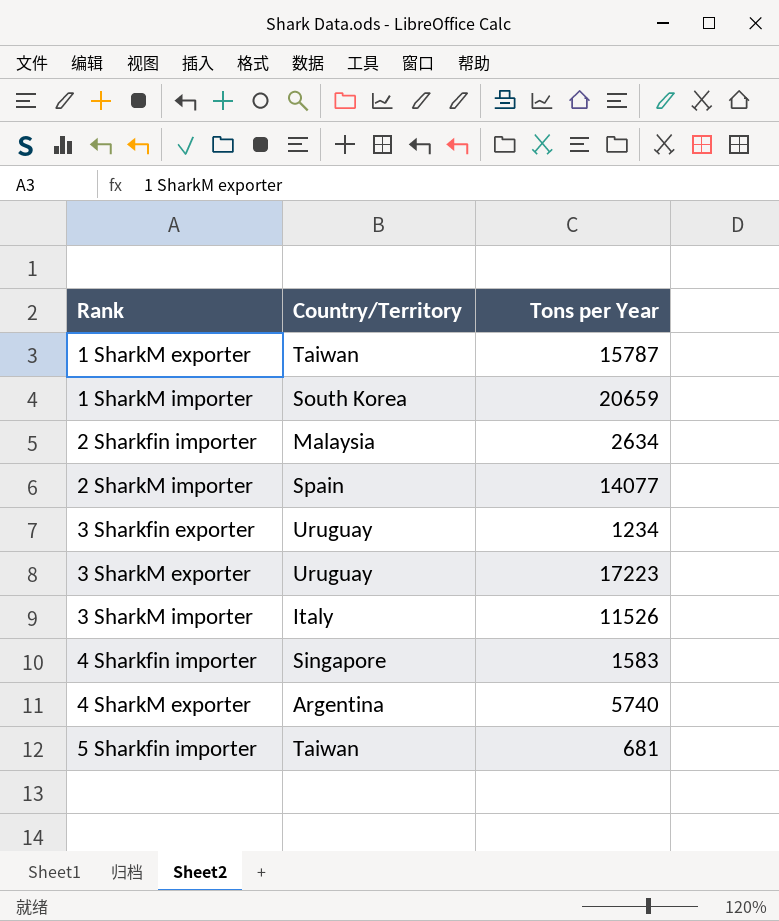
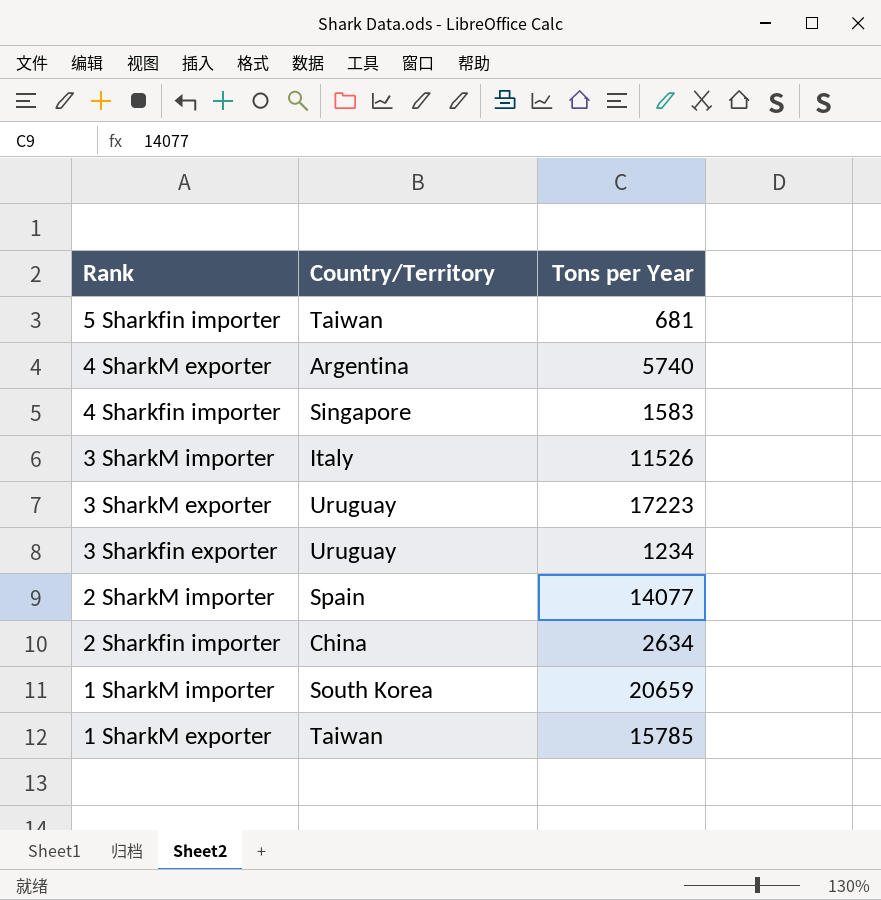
row order: Rank ascending -> Rank descending
2 Sharkfin importer | Country/Territory: Malaysia -> China
1 SharkM exporter | Tons per Year: 15787 -> 15785

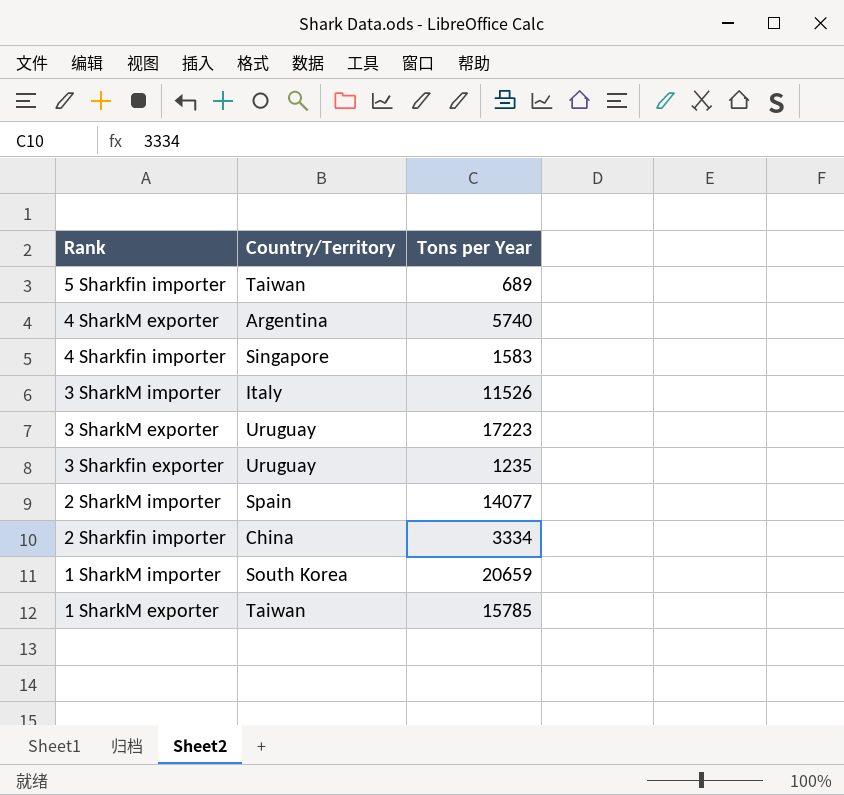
5 Sharkfin importer | Tons per Year: 681 -> 689
3 Sharkfin exporter | Tons per Year: 1234 -> 1235
2 Sharkfin importer | Tons per Year: 2634 -> 3334

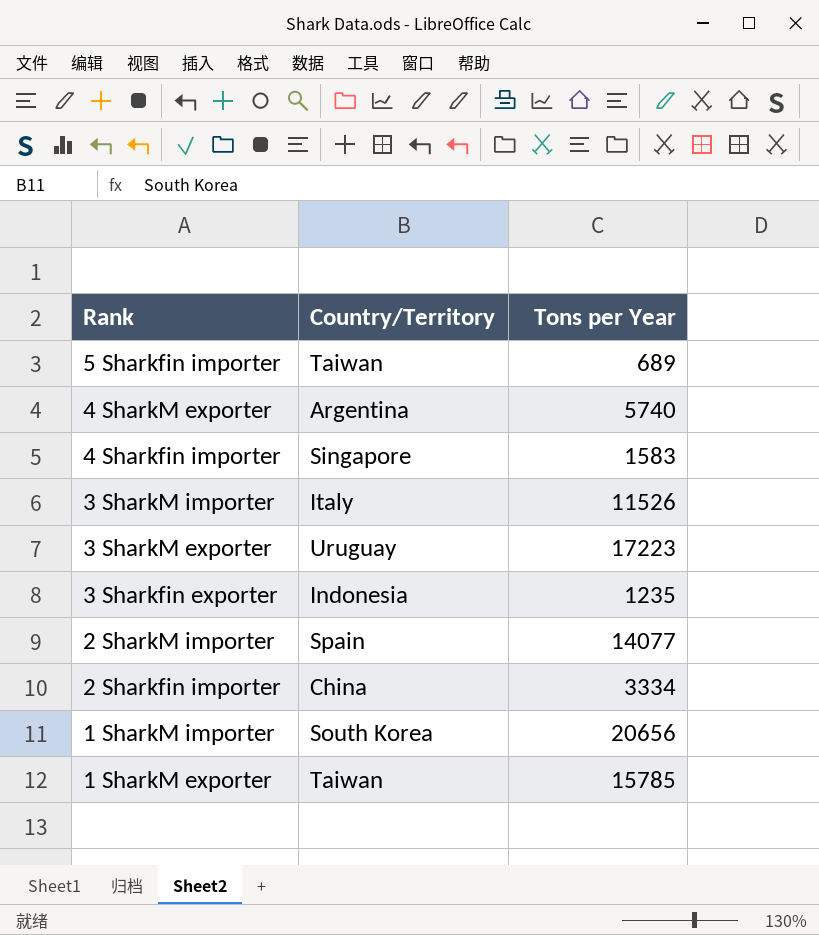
3 Sharkfin exporter | Country/Territory: Uruguay -> Indonesia
1 SharkM importer | Tons per Year: 20659 -> 20656

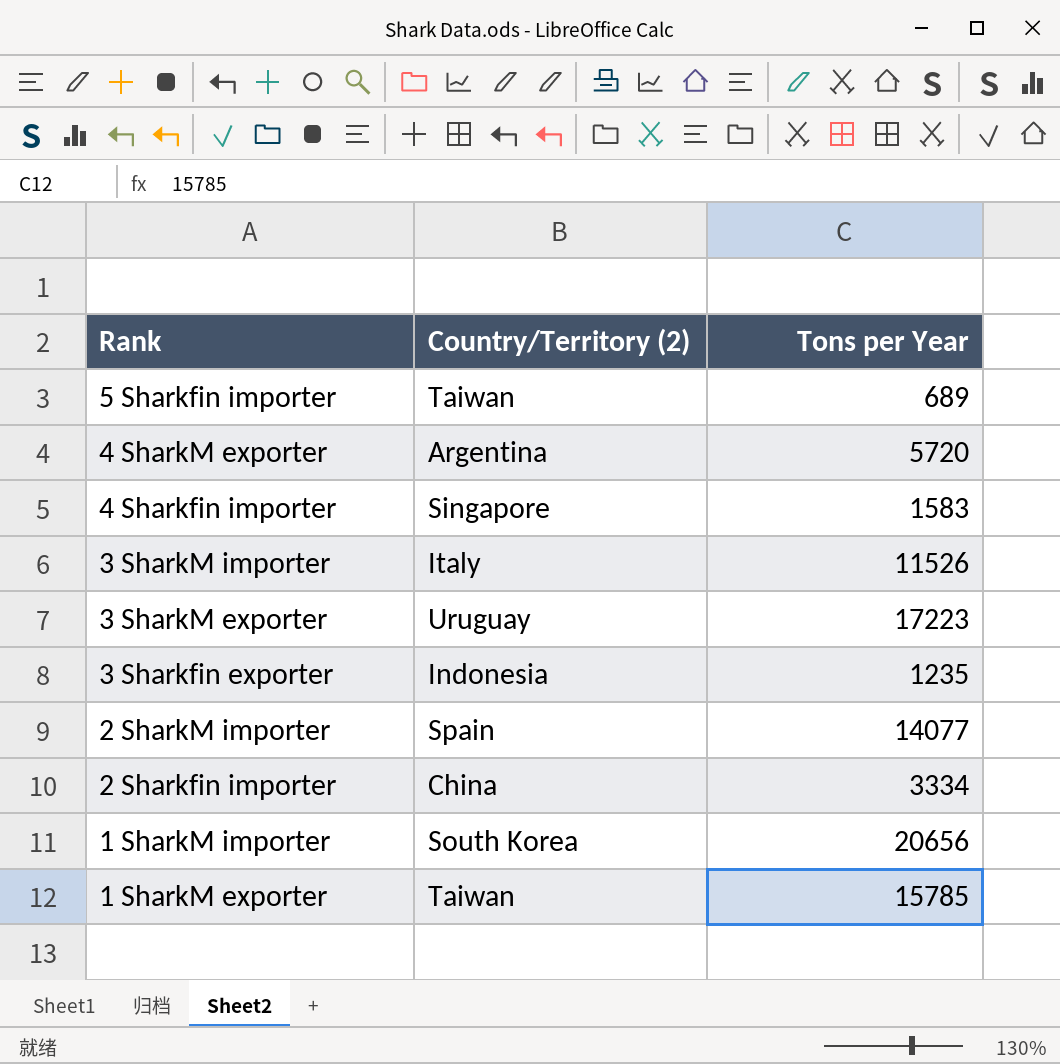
column name: Country/Territory -> Country/Territory (2)
4 SharkM exporter | Tons per Year: 5740 -> 5720

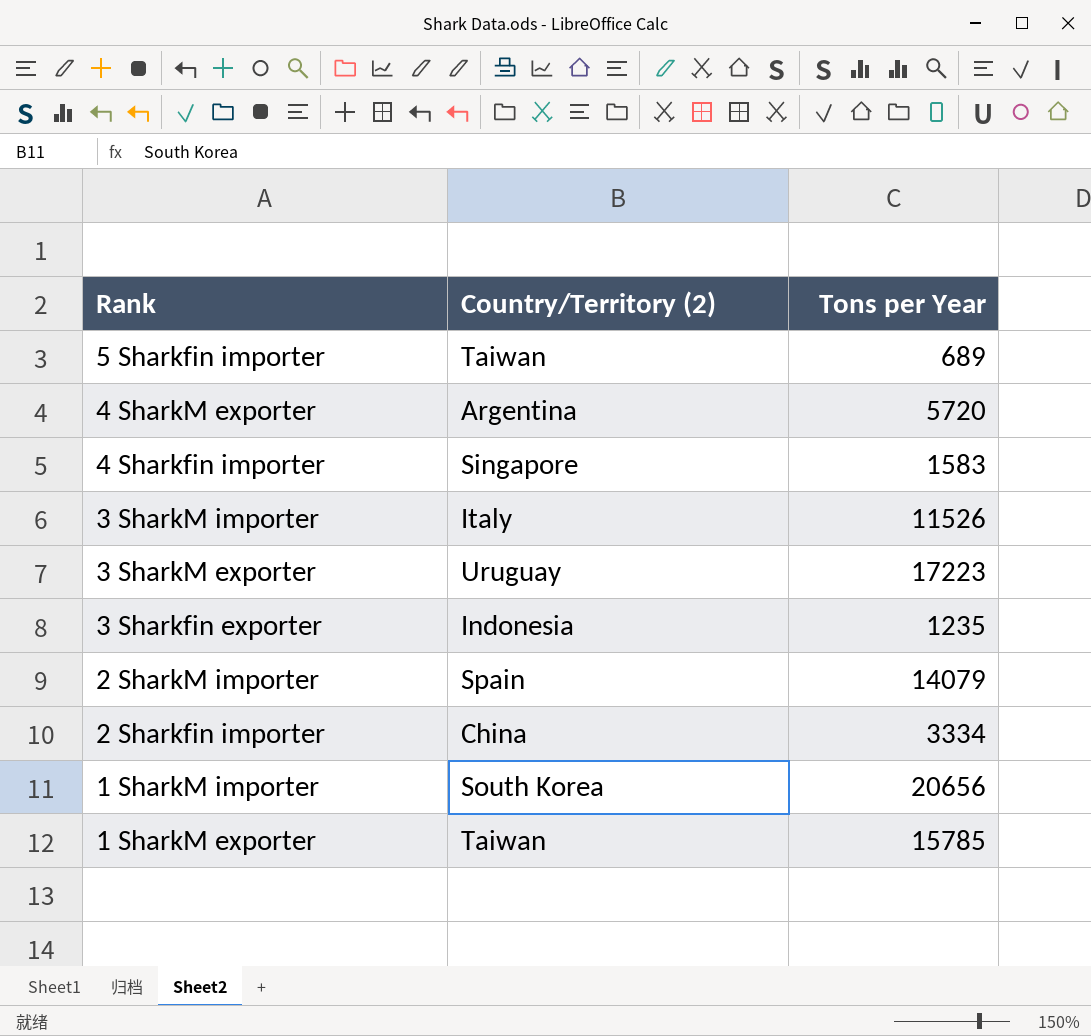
2 SharkM importer | Tons per Year: 14077 -> 14079

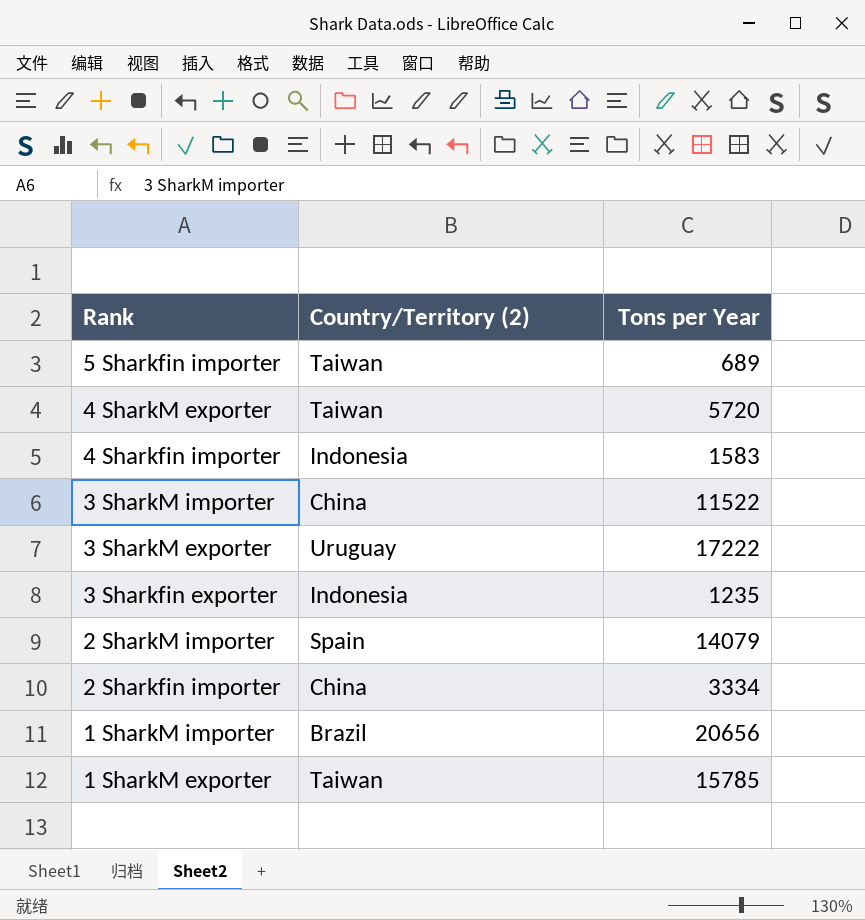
4 SharkM exporter | Country/Territory (2): Argentina -> Taiwan
4 Sharkfin importer | Country/Territory (2): Singapore -> Indonesia
3 SharkM importer | Country/Territory (2): Italy -> China
3 SharkM importer | Tons per Year: 11526 -> 11522
3 SharkM exporter | Tons per Year: 17223 -> 17222
1 SharkM importer | Country/Territory (2): South Korea -> Brazil

